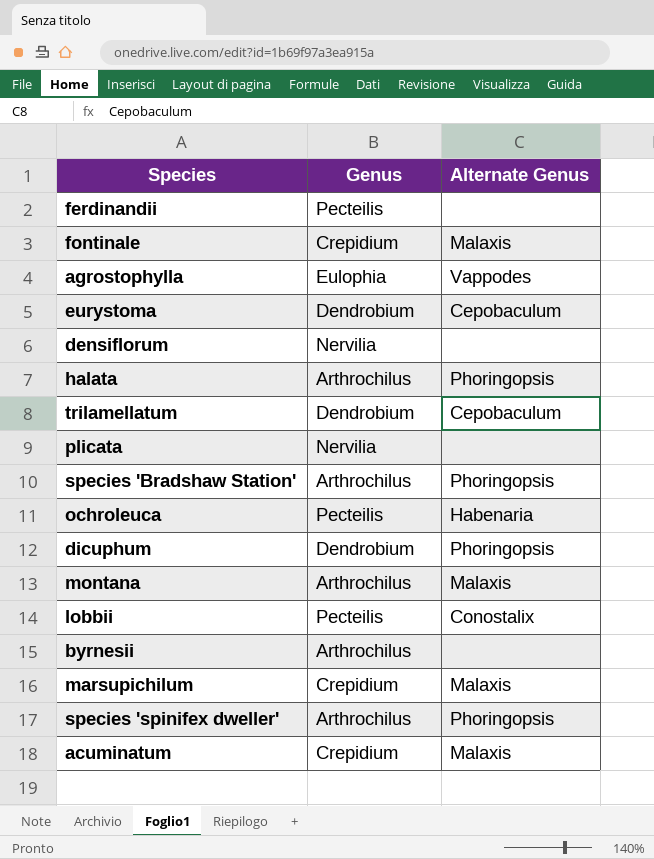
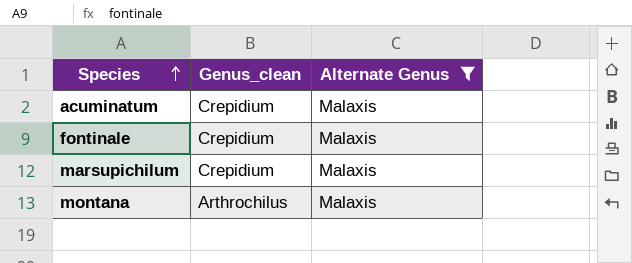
filter: none -> Alternate Genus = Malaxis
row order: none -> Species ascending
column name: Genus -> Genus_clean

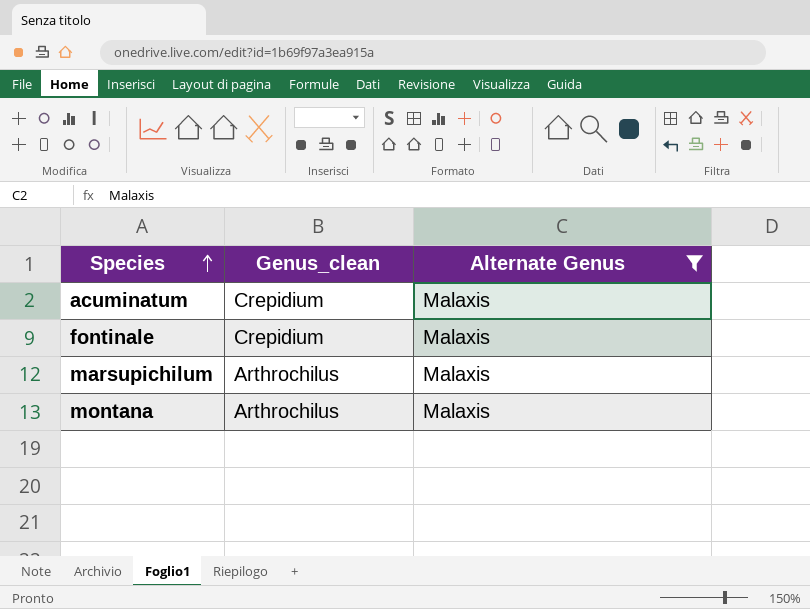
marsupichilum | Genus_clean: Crepidium -> Arthrochilus

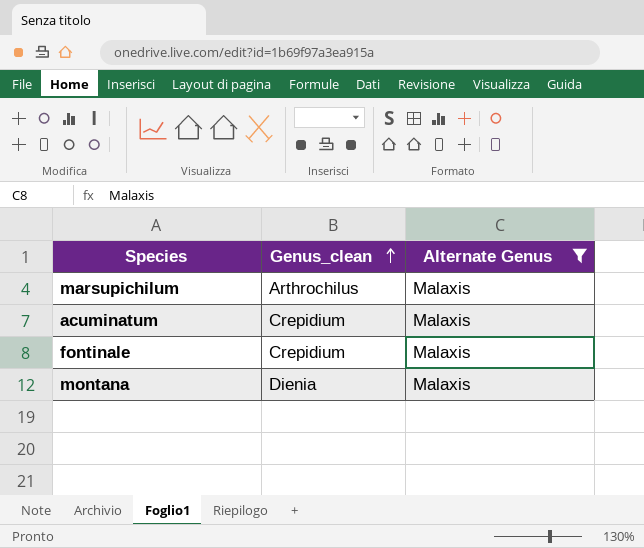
row order: Species ascending -> Genus_clean ascending
montana | Genus_clean: Arthrochilus -> Dienia

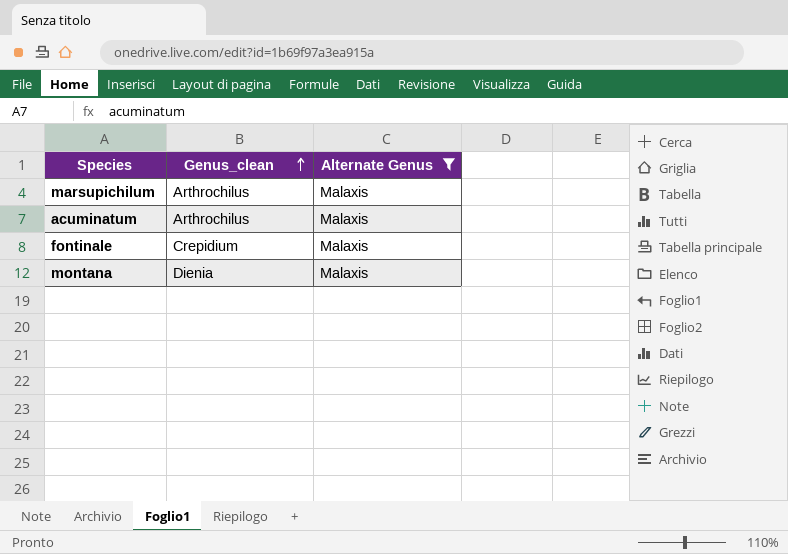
acuminatum | Genus_clean: Crepidium -> Arthrochilus

